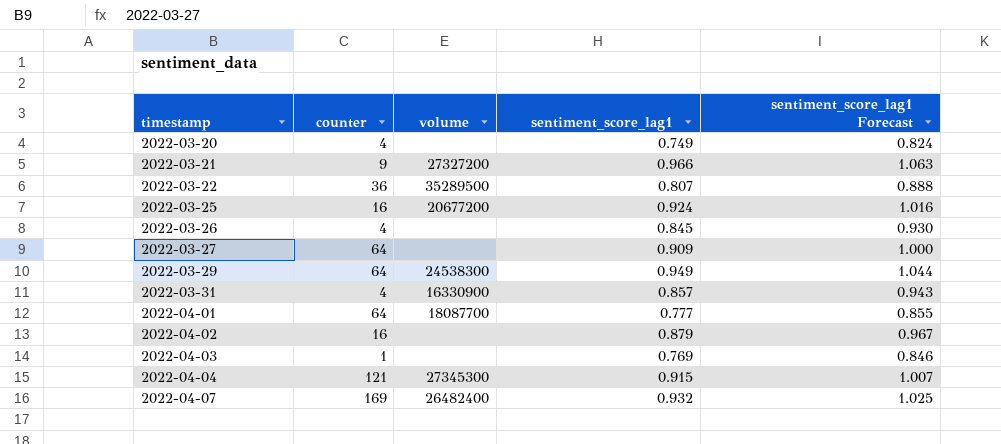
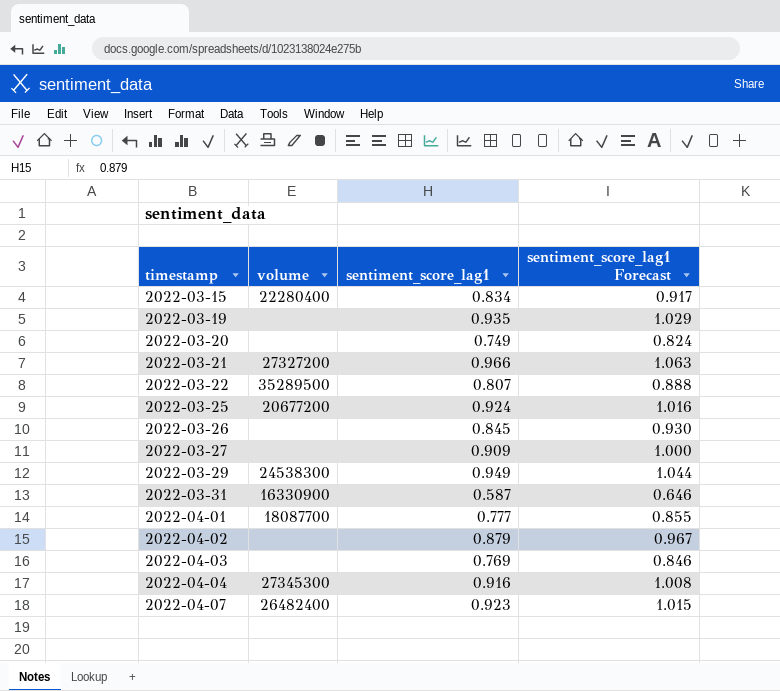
column counter | position: 2 -> none
row 2022-03-15: none -> 22280400 | 0.834 | 0.917
row 2022-03-19: none -> none | 0.935 | 1.029
2022-03-31 | sentiment_score_lag1: 0.857 -> 0.587
2022-03-31 | sentiment_score_lag1 Forecast: 0.943 -> 0.646
2022-04-04 | sentiment_score_lag1: 0.915 -> 0.916
2022-04-04 | sentiment_score_lag1 Forecast: 1.007 -> 1.008
2022-04-07 | sentiment_score_lag1: 0.932 -> 0.923
2022-04-07 | sentiment_score_lag1 Forecast: 1.025 -> 1.015

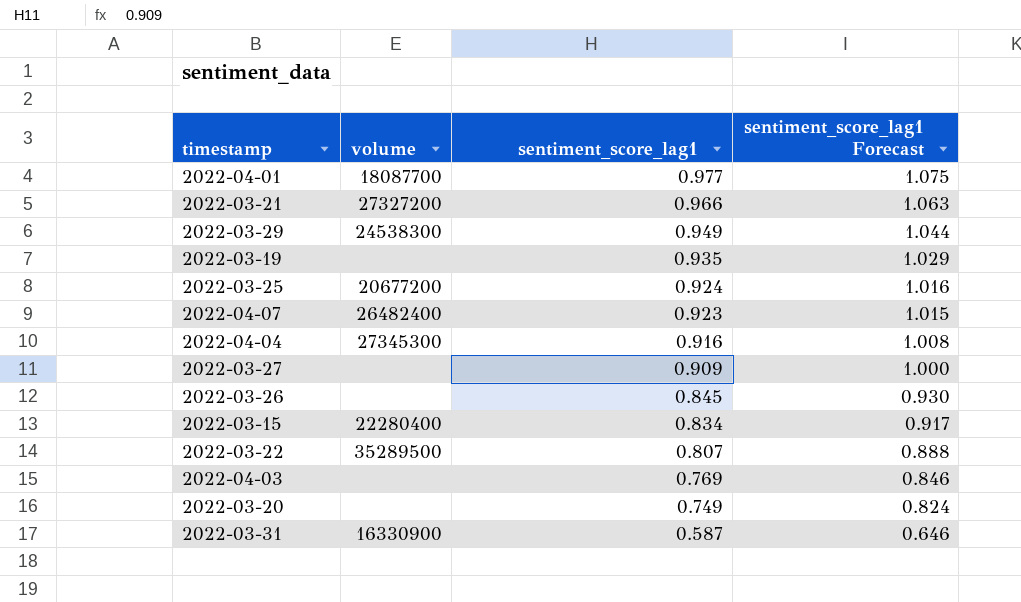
row order: timestamp ascending -> sentiment_score_lag1 descending
row 2022-04-02: none | 0.879 | 0.967 -> none
2022-04-01 | sentiment_score_lag1: 0.777 -> 0.977
2022-04-01 | sentiment_score_lag1 Forecast: 0.855 -> 1.075

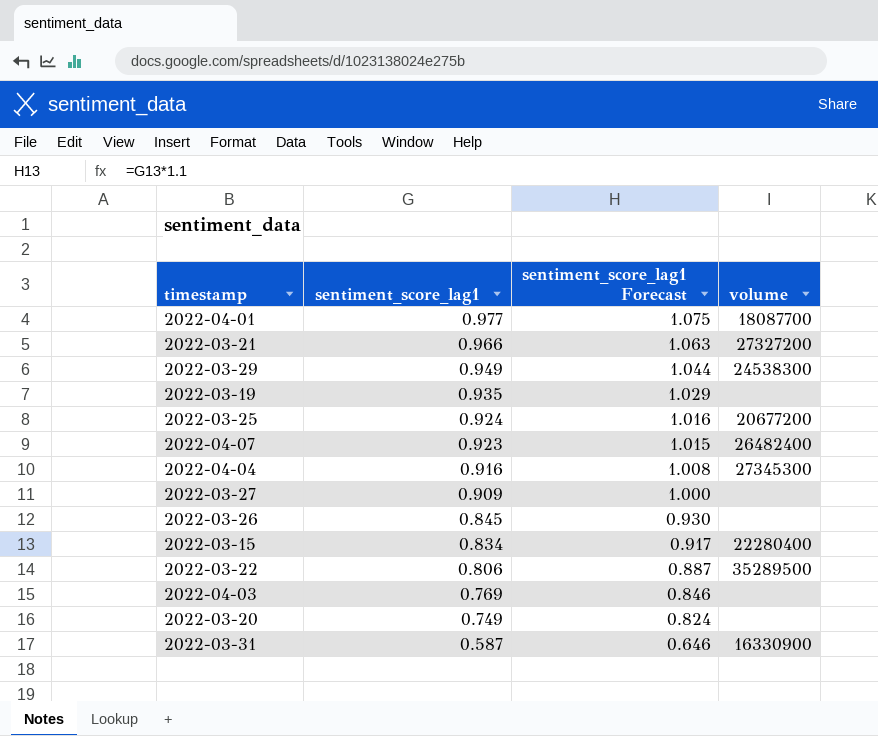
column volume | position: 2 -> 4
2022-03-22 | sentiment_score_lag1: 0.807 -> 0.806
2022-03-22 | sentiment_score_lag1 Forecast: 0.888 -> 0.887

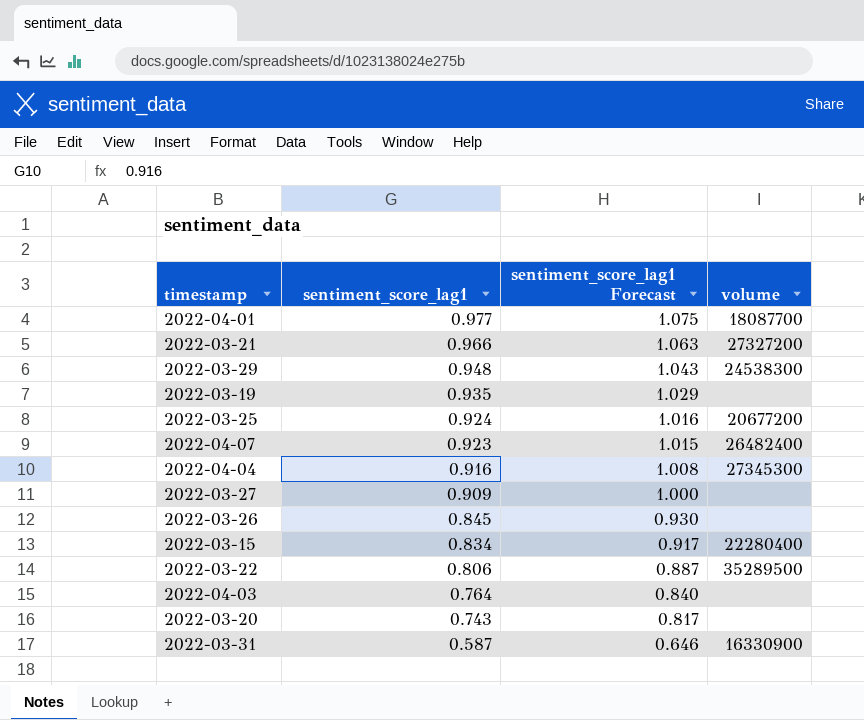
2022-03-29 | sentiment_score_lag1: 0.949 -> 0.948
2022-03-29 | sentiment_score_lag1 Forecast: 1.044 -> 1.043
2022-04-03 | sentiment_score_lag1: 0.769 -> 0.764
2022-04-03 | sentiment_score_lag1 Forecast: 0.846 -> 0.840
2022-03-20 | sentiment_score_lag1: 0.749 -> 0.743
2022-03-20 | sentiment_score_lag1 Forecast: 0.824 -> 0.817

